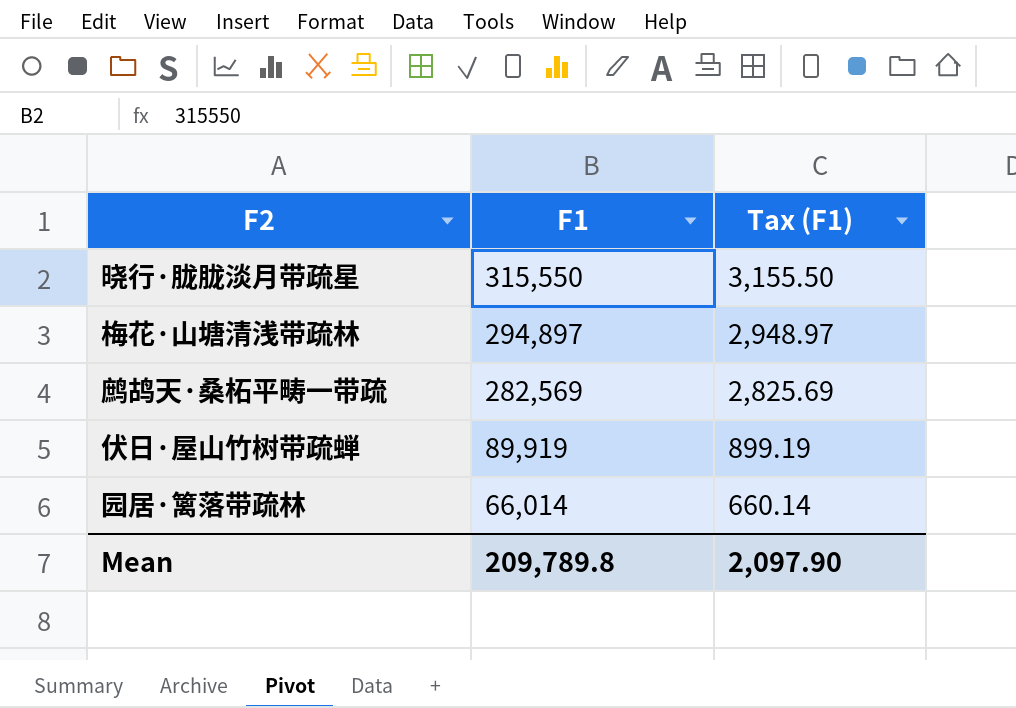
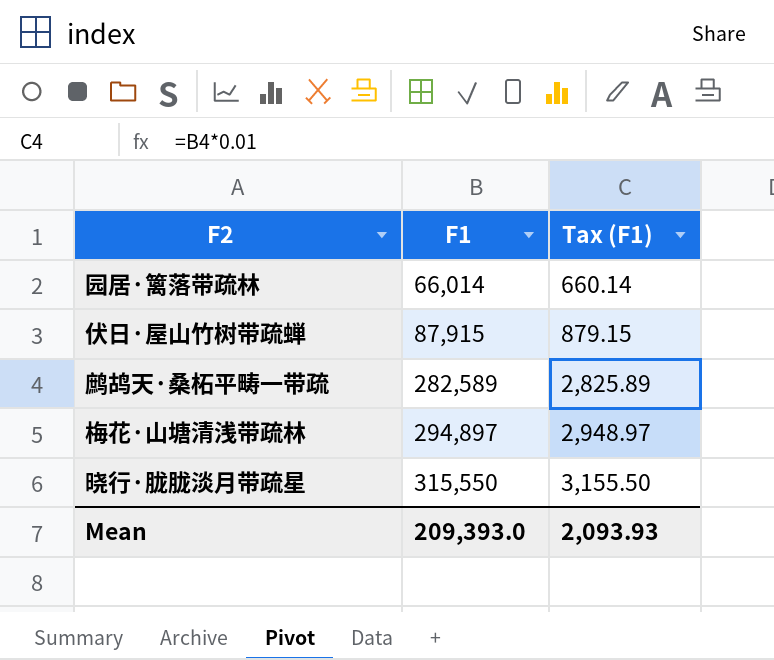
row order: F1 descending -> F1 ascending
伏日·屋山竹树带疏蝉 | F1: 89,919 -> 87,915
伏日·屋山竹树带疏蝉 | Tax (F1): 899.19 -> 879.15
鹧鸪天·桑柘平畴一带疏 | F1: 282,569 -> 282,589
鹧鸪天·桑柘平畴一带疏 | Tax (F1): 2,825.69 -> 2,825.89
Mean | F1: 209,789.8 -> 209,393.0
Mean | Tax (F1): 2,097.90 -> 2,093.93

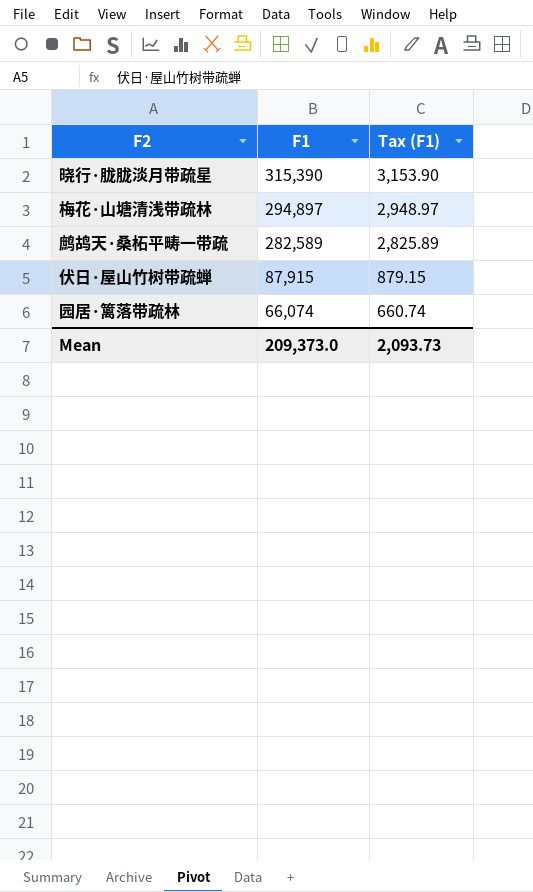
row order: F1 ascending -> F1 descending
晓行·胧胧淡月带疏星 | F1: 315,550 -> 315,390
晓行·胧胧淡月带疏星 | Tax (F1): 3,155.50 -> 3,153.90
园居·篱落带疏林 | F1: 66,014 -> 66,074
园居·篱落带疏林 | Tax (F1): 660.14 -> 660.74
Mean | F1: 209,393.0 -> 209,373.0
Mean | Tax (F1): 2,093.93 -> 2,093.73

